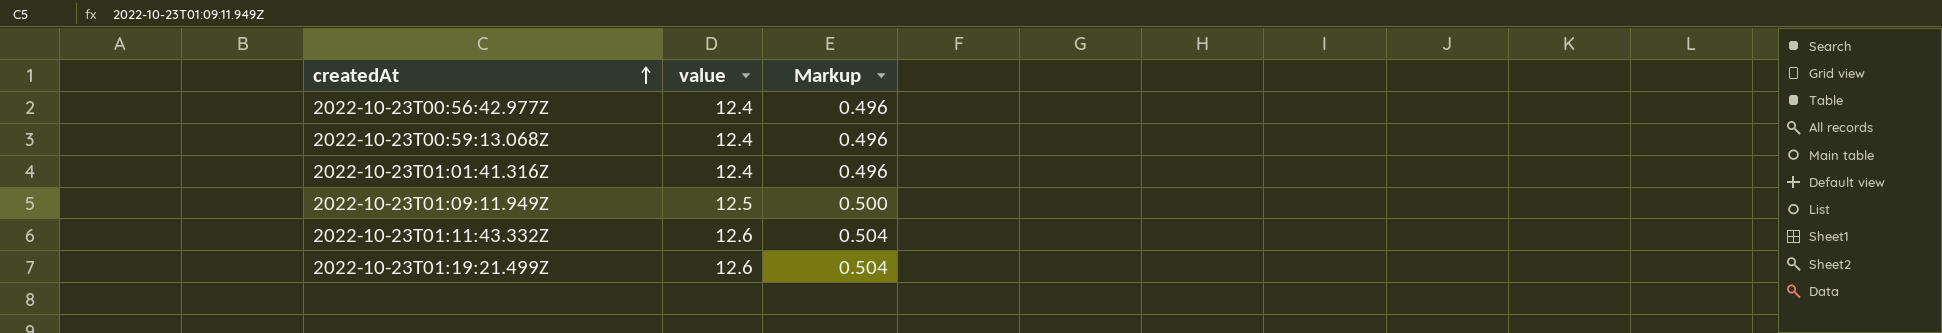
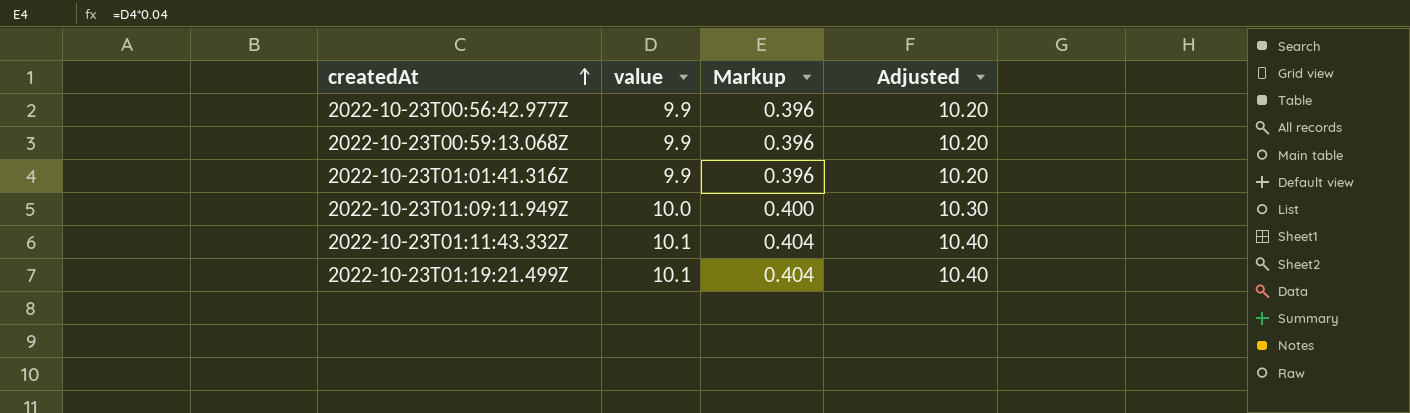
column Adjusted | formula: none -> [value] * 1.03
2022-10-23T00:56:42.977Z | value: 12.4 -> 9.9
2022-10-23T00:56:42.977Z | Markup: 0.496 -> 0.396
2022-10-23T00:59:13.068Z | value: 12.4 -> 9.9
2022-10-23T00:59:13.068Z | Markup: 0.496 -> 0.396
2022-10-23T01:01:41.316Z | value: 12.4 -> 9.9
2022-10-23T01:01:41.316Z | Markup: 0.496 -> 0.396
2022-10-23T01:09:11.949Z | value: 12.5 -> 10.0
2022-10-23T01:09:11.949Z | Markup: 0.500 -> 0.400
2022-10-23T01:11:43.332Z | value: 12.6 -> 10.1
2022-10-23T01:11:43.332Z | Markup: 0.504 -> 0.404
2022-10-23T01:19:21.499Z | value: 12.6 -> 10.1
2022-10-23T01:19:21.499Z | Markup: 0.504 -> 0.404

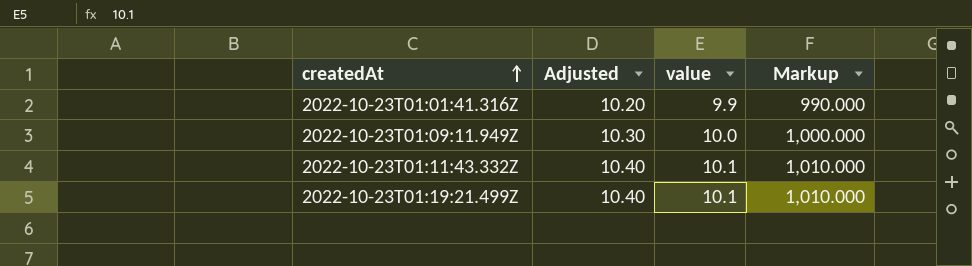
column Adjusted | position: 4 -> 2
column Markup | formula: [value] * 0.04 -> [value] * 100
row 2022-10-23T00:56:42.977Z: 9.9 | 0.396 | 10.20 -> none
row 2022-10-23T00:59:13.068Z: 9.9 | 0.396 | 10.20 -> none

